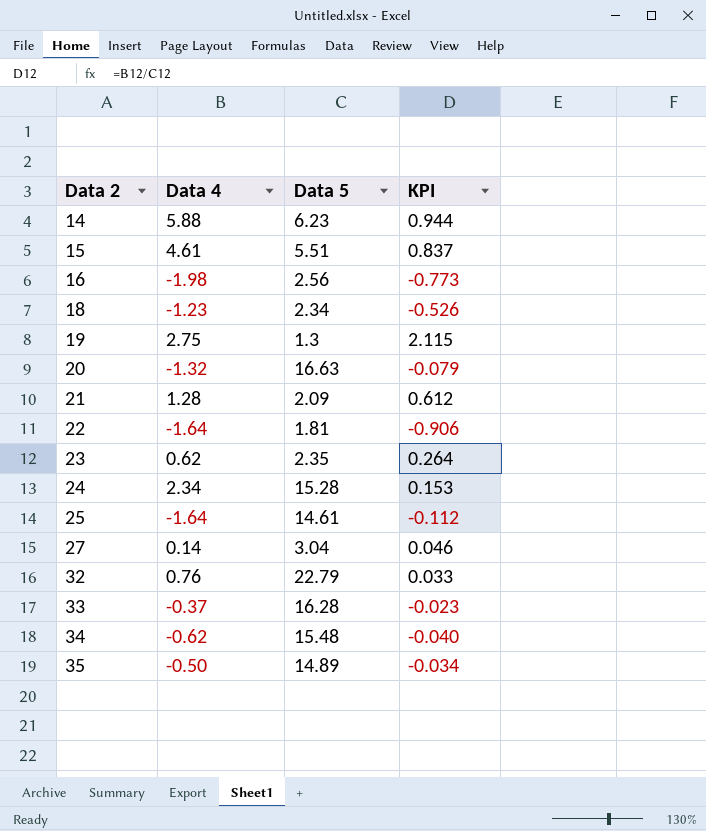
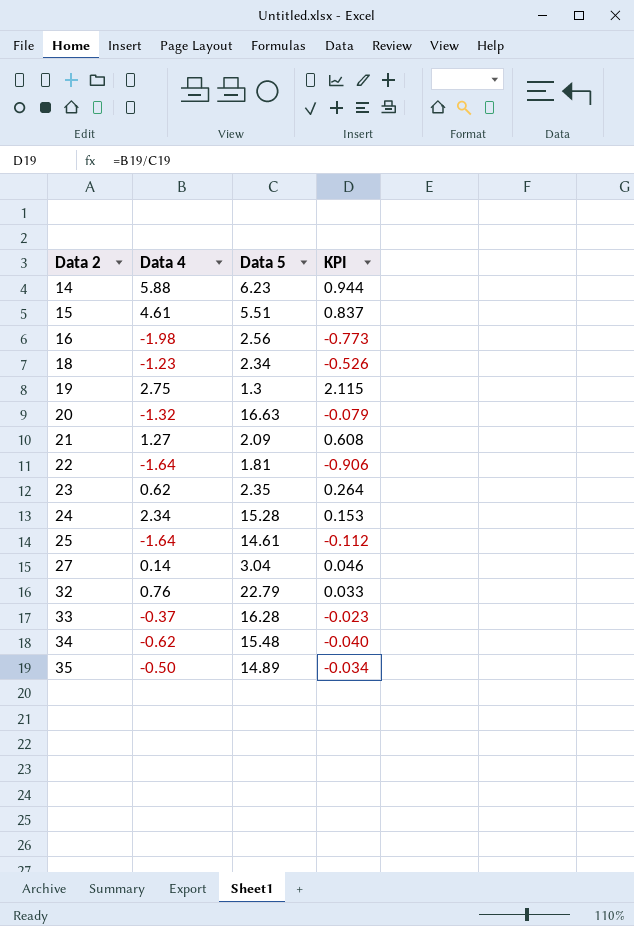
21 | Data 4: 1.28 -> 1.27
21 | KPI: 0.612 -> 0.608

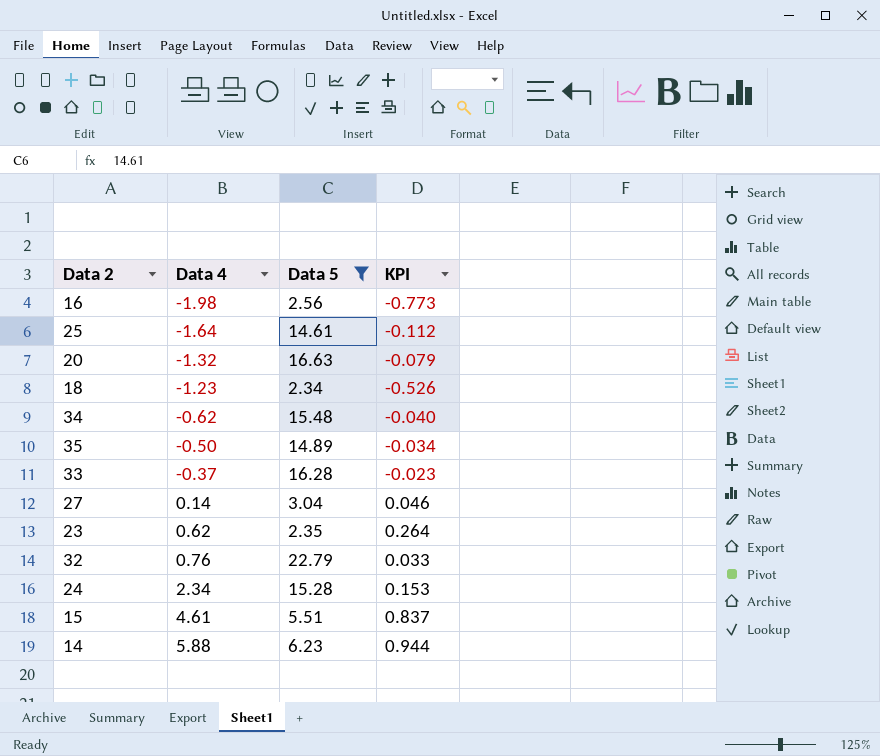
filter: none -> Data 5 >= 2.34
row order: Data 2 ascending -> Data 4 ascending

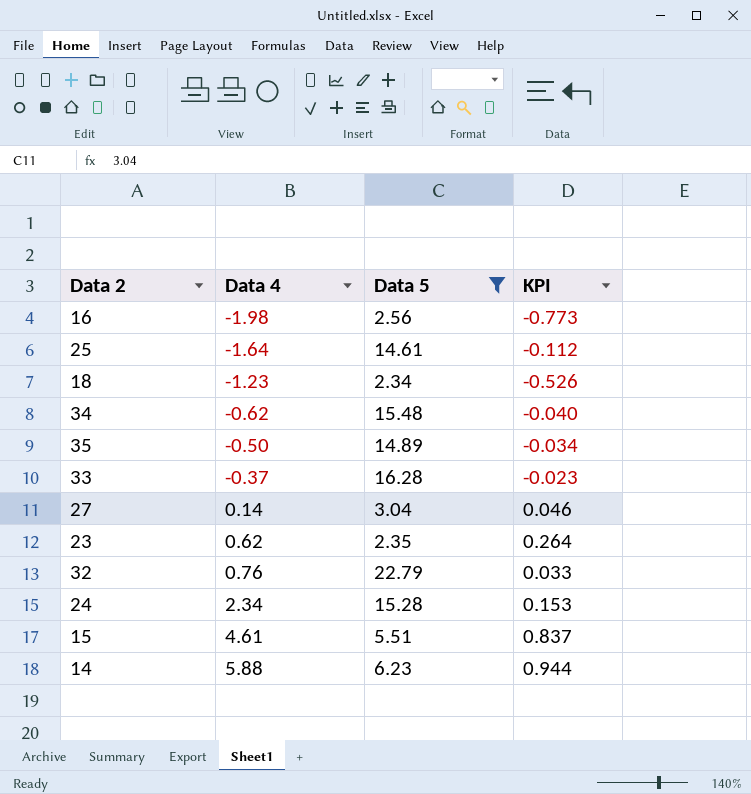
row 20: -1.32 | 16.63 | -0.079 -> none

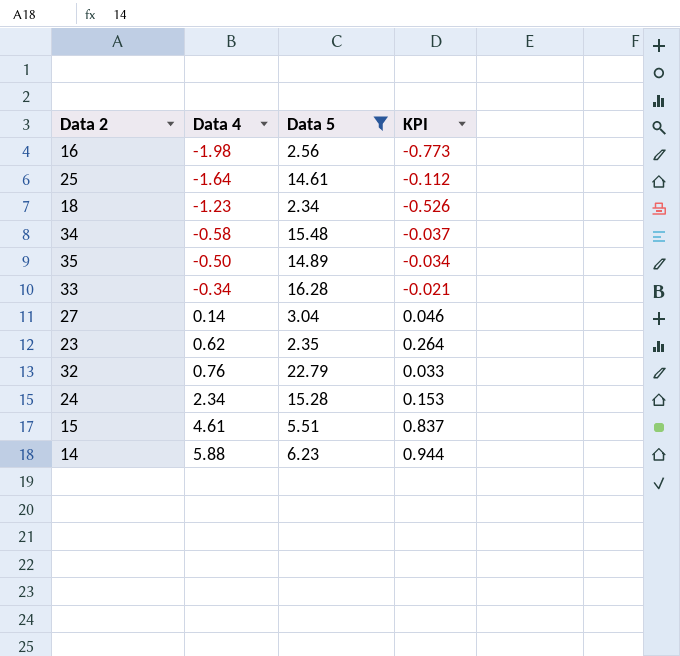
34 | Data 4: -0.62 -> -0.58
34 | KPI: -0.040 -> -0.037
33 | Data 4: -0.37 -> -0.34
33 | KPI: -0.023 -> -0.021

